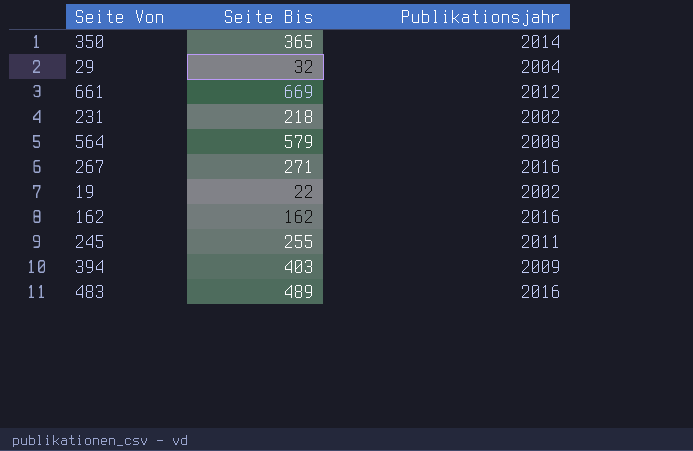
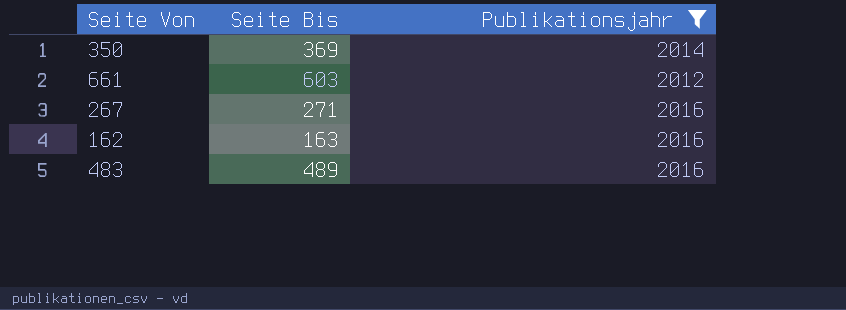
filter: none -> Publikationsjahr >= 2012
350 | Seite Bis: 365 -> 369
661 | Seite Bis: 669 -> 603
162 | Seite Bis: 162 -> 163

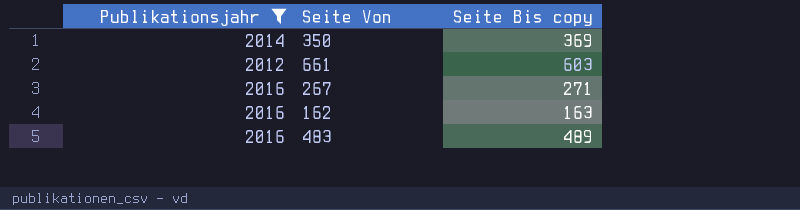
column Publikationsjahr | position: 3 -> 1
column name: Seite Bis -> Seite Bis copy

